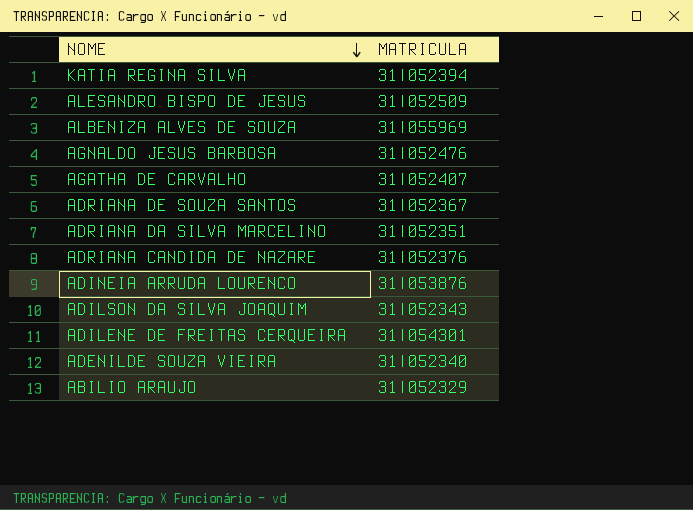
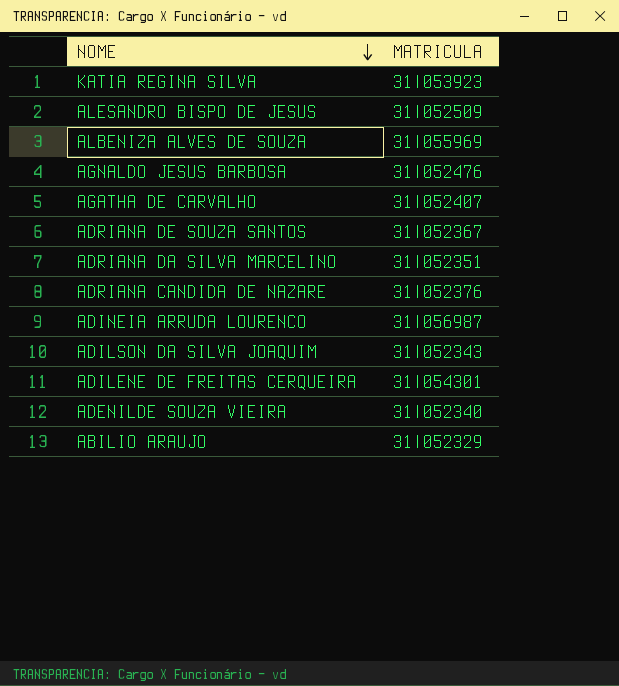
KATIA REGINA SILVA | MATRICULA: 31|052394 -> 31|053923
ADINEIA ARRUDA LOURENCO | MATRICULA: 31|053876 -> 31|056987

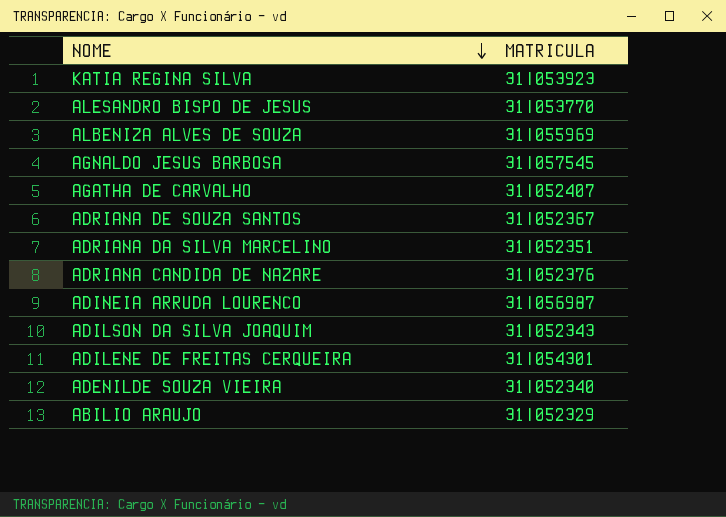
ALESANDRO BISPO DE JESUS | MATRICULA: 31|052509 -> 31|053770
AGNALDO JESUS BARBOSA | MATRICULA: 31|052476 -> 31|057545

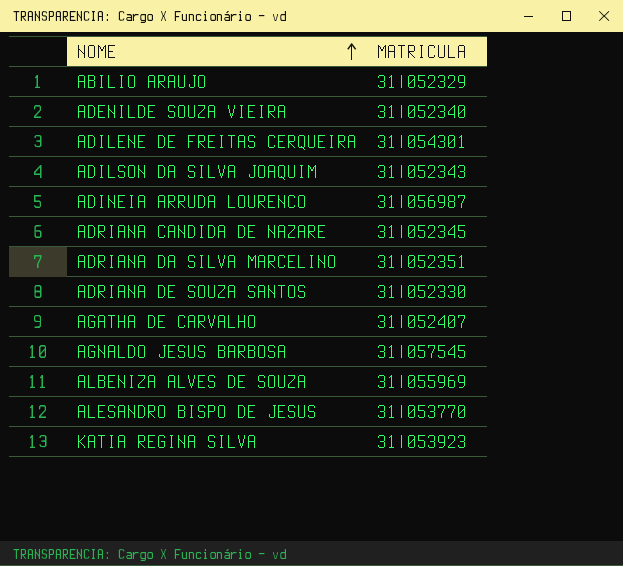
row order: NOME descending -> NOME ascending
ADRIANA CANDIDA DE NAZARE | MATRICULA: 31|052376 -> 31|052345
ADRIANA DE SOUZA SANTOS | MATRICULA: 31|052367 -> 31|052330

